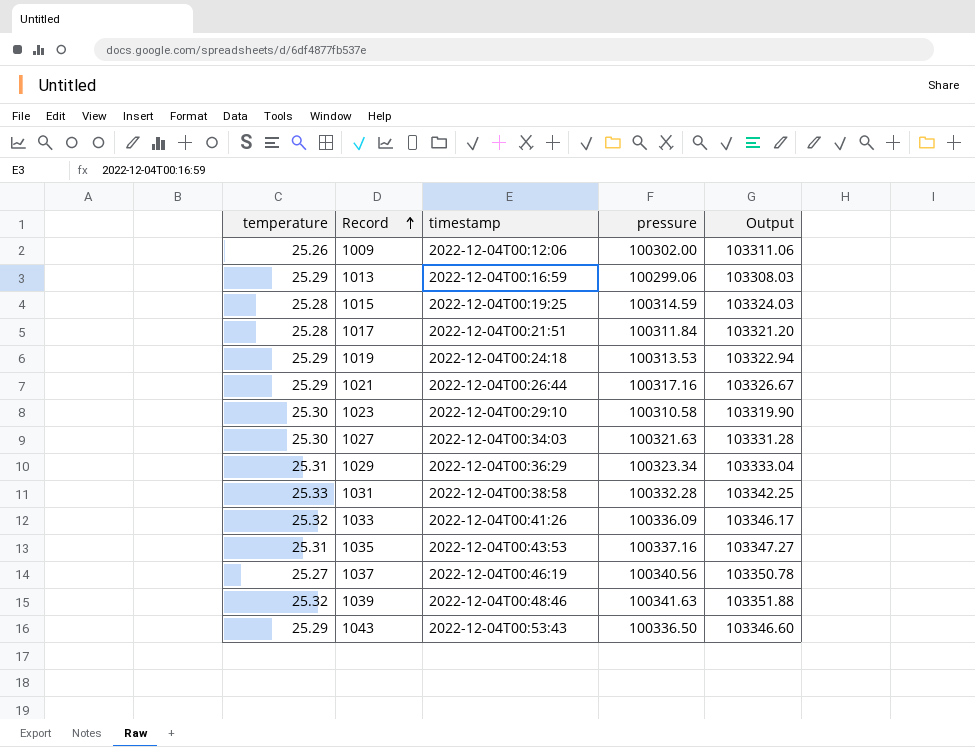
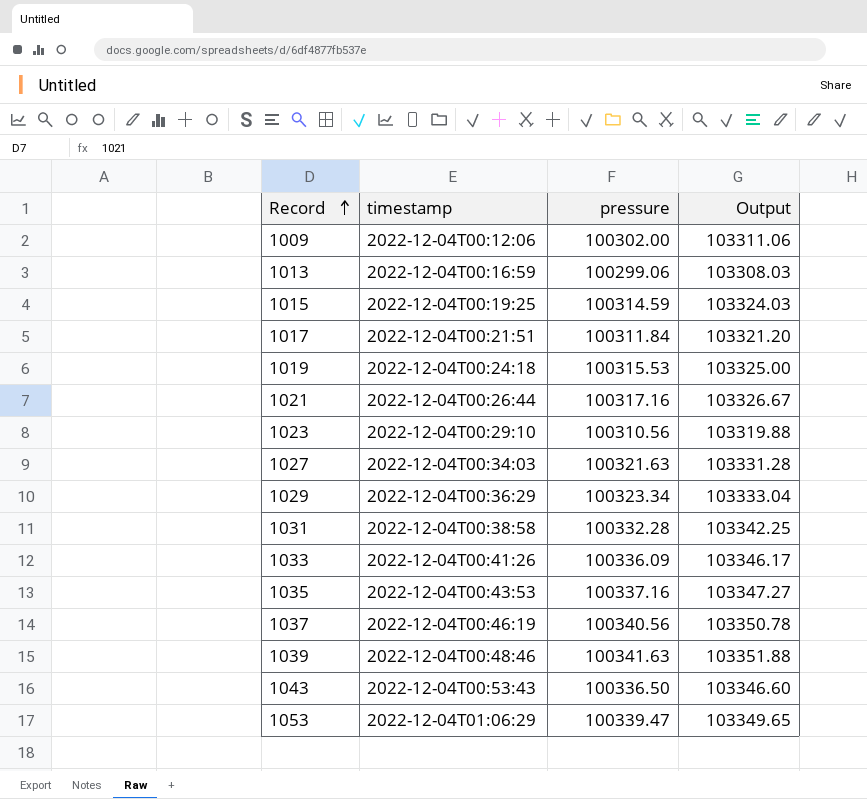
column temperature | position: 1 -> none
1019 | pressure: 100313.53 -> 100315.53
1019 | Output: 103322.94 -> 103325.00
1023 | pressure: 100310.58 -> 100310.56
1023 | Output: 103319.90 -> 103319.88
row 1053: none -> 2022-12-04T01:06:29 | 100339.47 | 103349.65

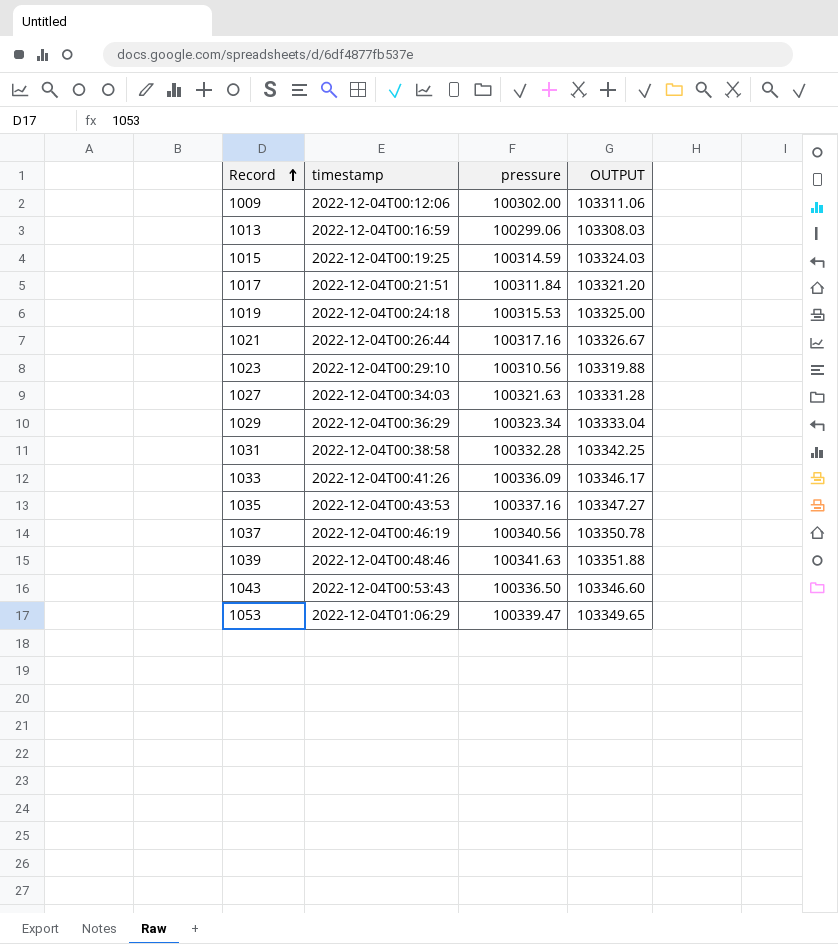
column name: Output -> OUTPUT

